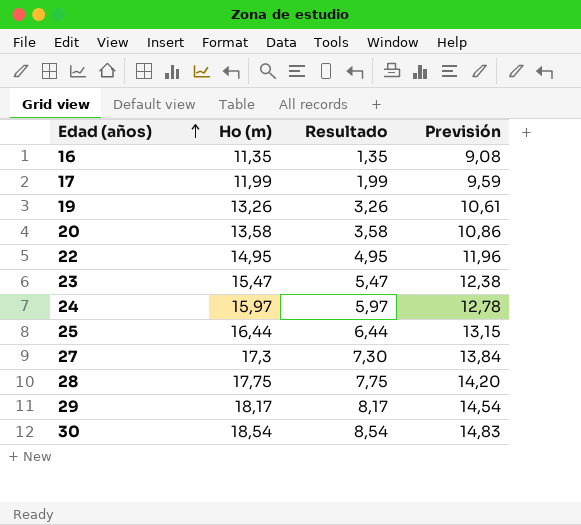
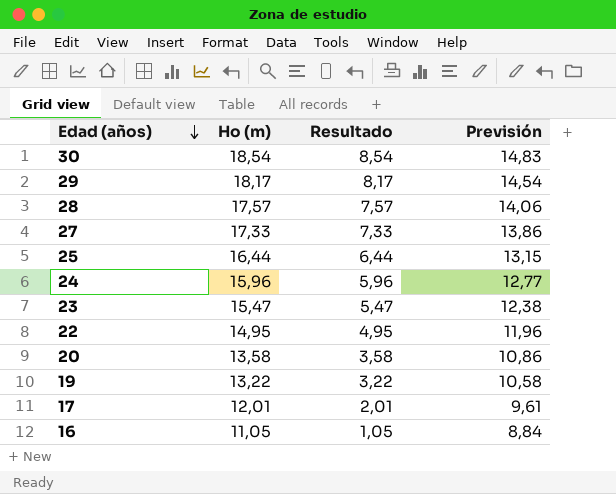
row order: Edad (años) ascending -> Edad (años) descending
28 | Ho (m): 17,75 -> 17,57
28 | Resultado: 7,75 -> 7,57
28 | Previsión: 14,20 -> 14,06
27 | Ho (m): 17,3 -> 17,33
27 | Resultado: 7,30 -> 7,33
27 | Previsión: 13,84 -> 13,86
24 | Ho (m): 15,97 -> 15,96
24 | Resultado: 5,97 -> 5,96
24 | Previsión: 12,78 -> 12,77
19 | Ho (m): 13,26 -> 13,22
19 | Resultado: 3,26 -> 3,22
19 | Previsión: 10,61 -> 10,58
17 | Ho (m): 11,99 -> 12,01
17 | Resultado: 1,99 -> 2,01
17 | Previsión: 9,59 -> 9,61
16 | Ho (m): 11,35 -> 11,05
16 | Resultado: 1,35 -> 1,05
16 | Previsión: 9,08 -> 8,84

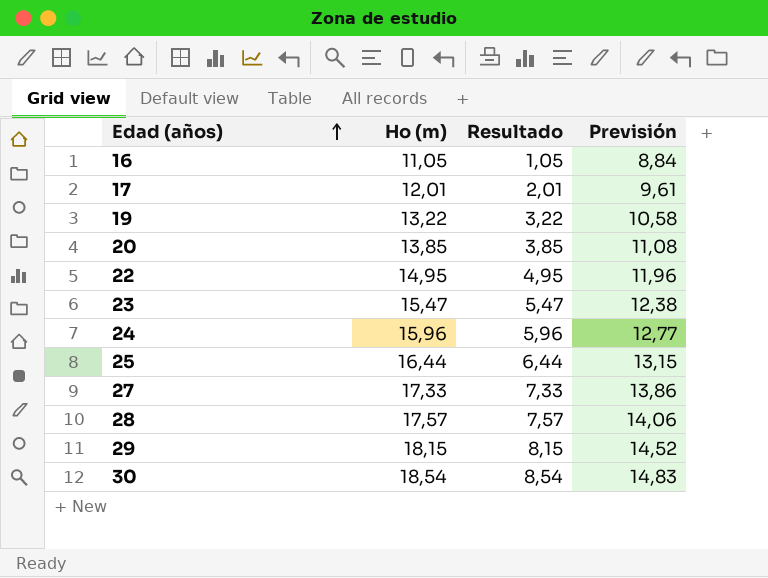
row order: Edad (años) descending -> Edad (años) ascending
20 | Ho (m): 13,58 -> 13,85
20 | Resultado: 3,58 -> 3,85
20 | Previsión: 10,86 -> 11,08
29 | Ho (m): 18,17 -> 18,15
29 | Resultado: 8,17 -> 8,15
29 | Previsión: 14,54 -> 14,52

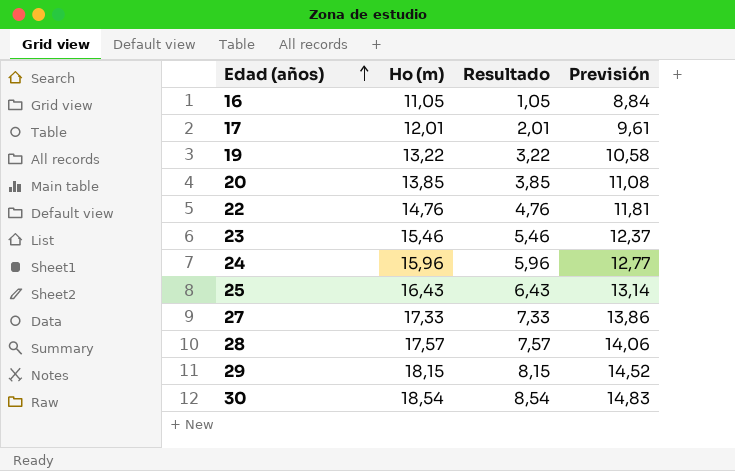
22 | Ho (m): 14,95 -> 14,76
22 | Resultado: 4,95 -> 4,76
22 | Previsión: 11,96 -> 11,81
23 | Ho (m): 15,47 -> 15,46
23 | Resultado: 5,47 -> 5,46
23 | Previsión: 12,38 -> 12,37
25 | Ho (m): 16,44 -> 16,43
25 | Resultado: 6,44 -> 6,43
25 | Previsión: 13,15 -> 13,14

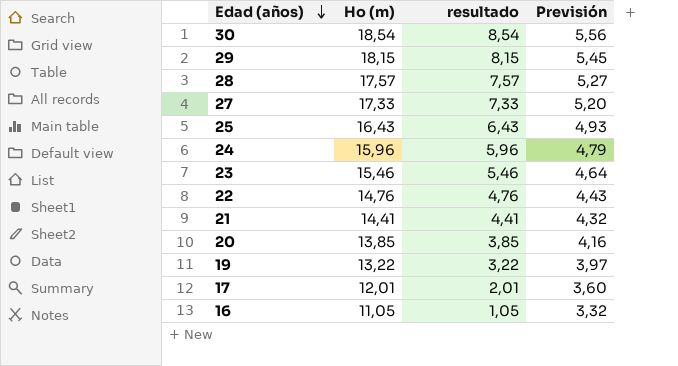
row order: Edad (años) ascending -> Edad (años) descending
column name: Resultado -> resultado
column Previsión | formula: [Ho (m)] * 0,8 -> [Ho (m)] * 0,3
row 21: none -> 14,41 | 4,41 | 4,32

